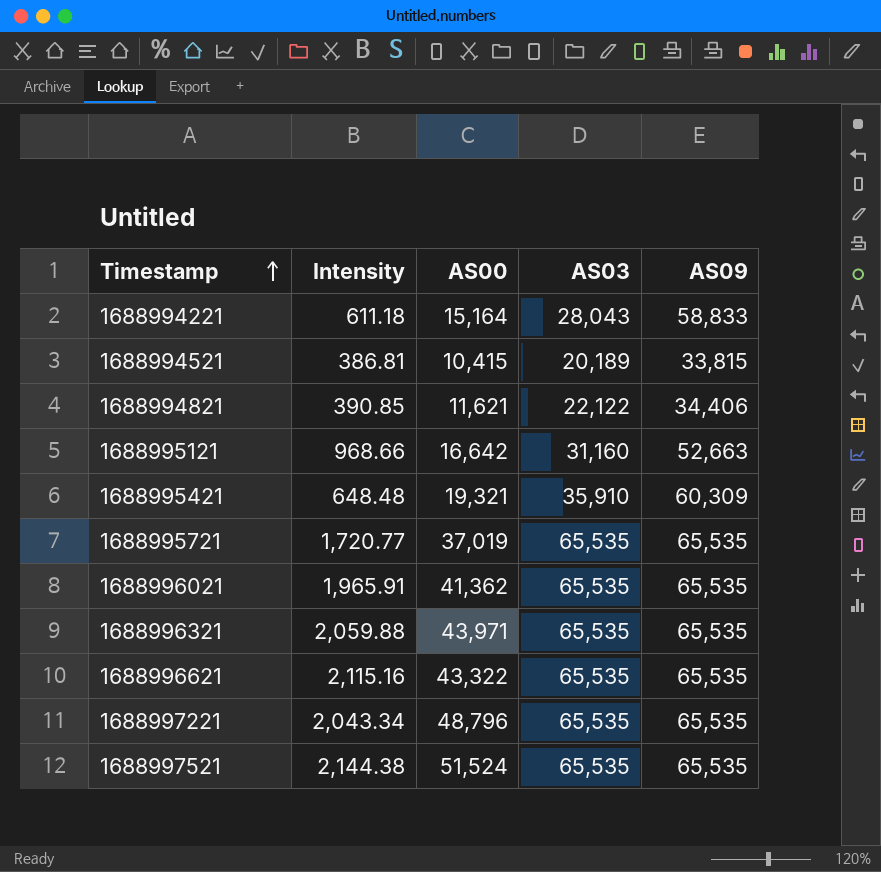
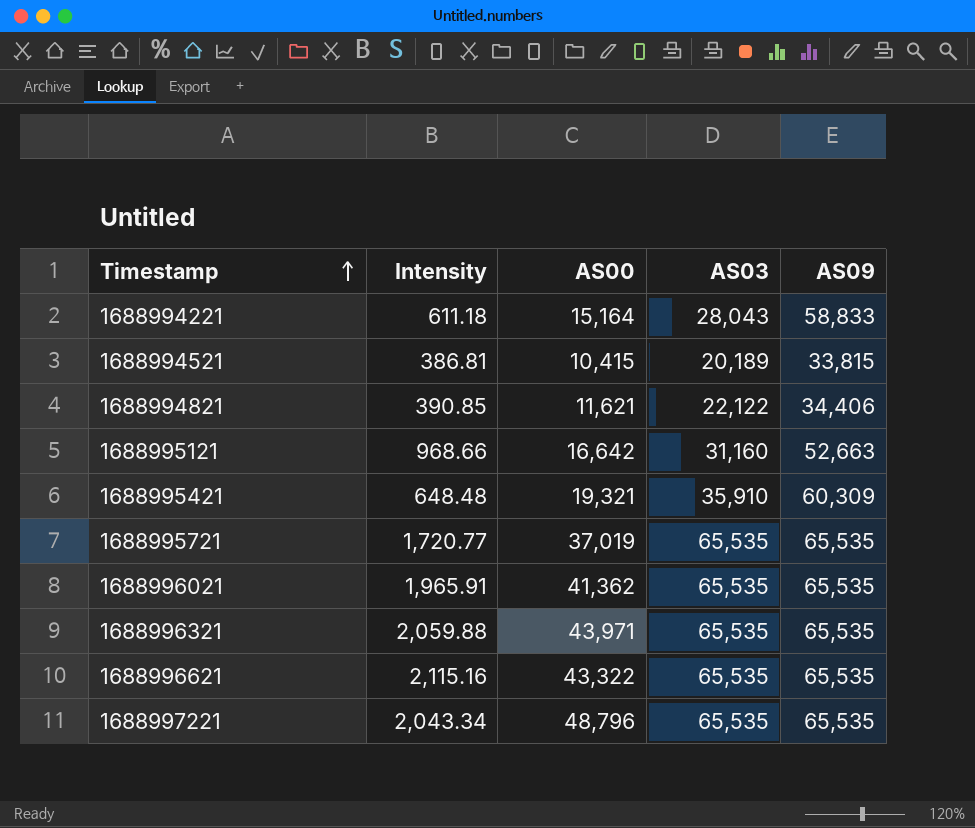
row 1688997521: 2,144.38 | 51,524 | 65,535 | 65,535 -> none

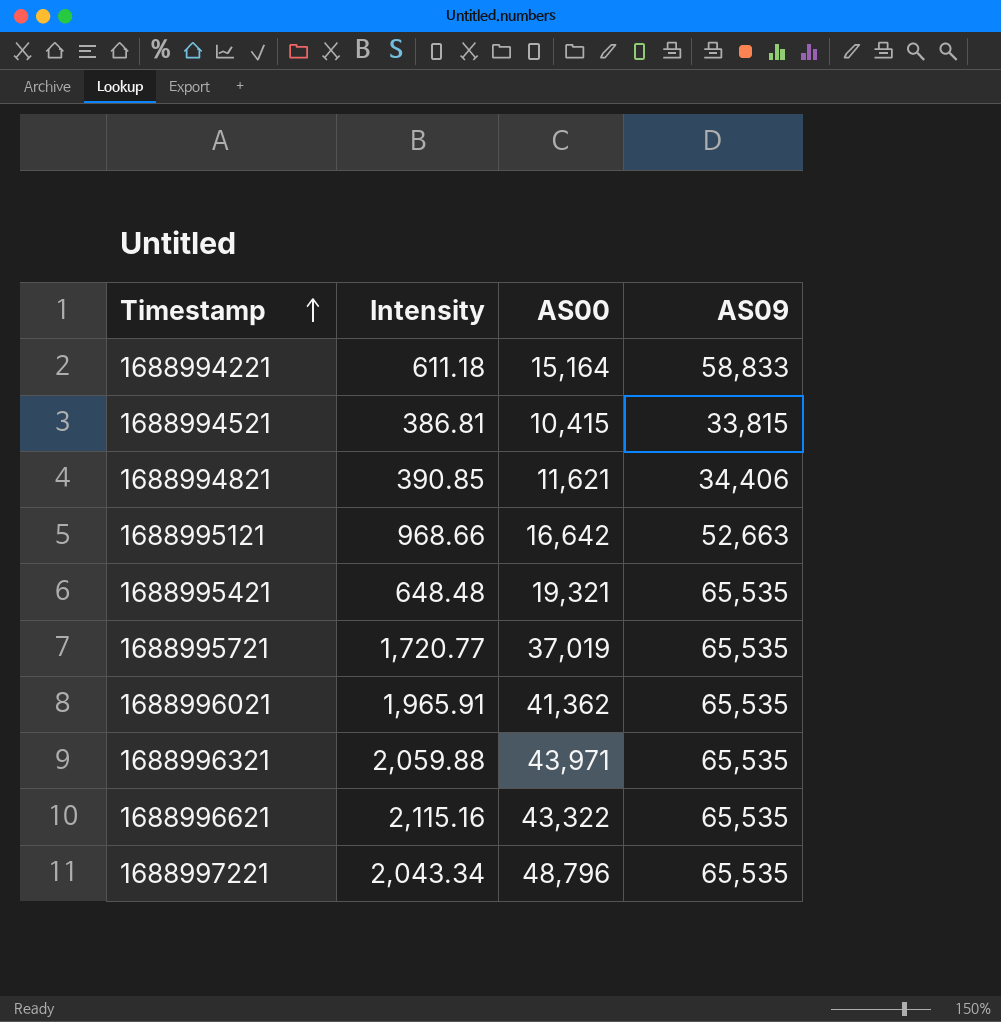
column AS03 | position: 4 -> none
1688995421 | AS09: 60,309 -> 65,535

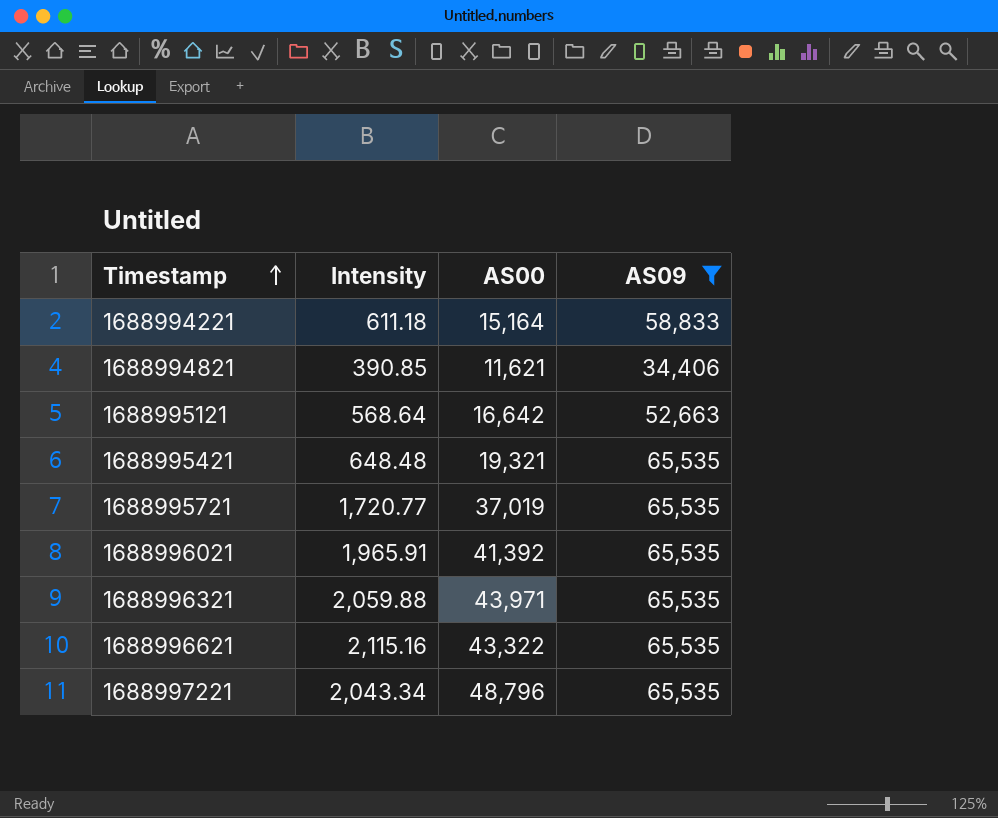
filter: none -> AS09 != 33,815
1688995121 | Intensity: 968.66 -> 568.64
1688996021 | AS00: 41,362 -> 41,392

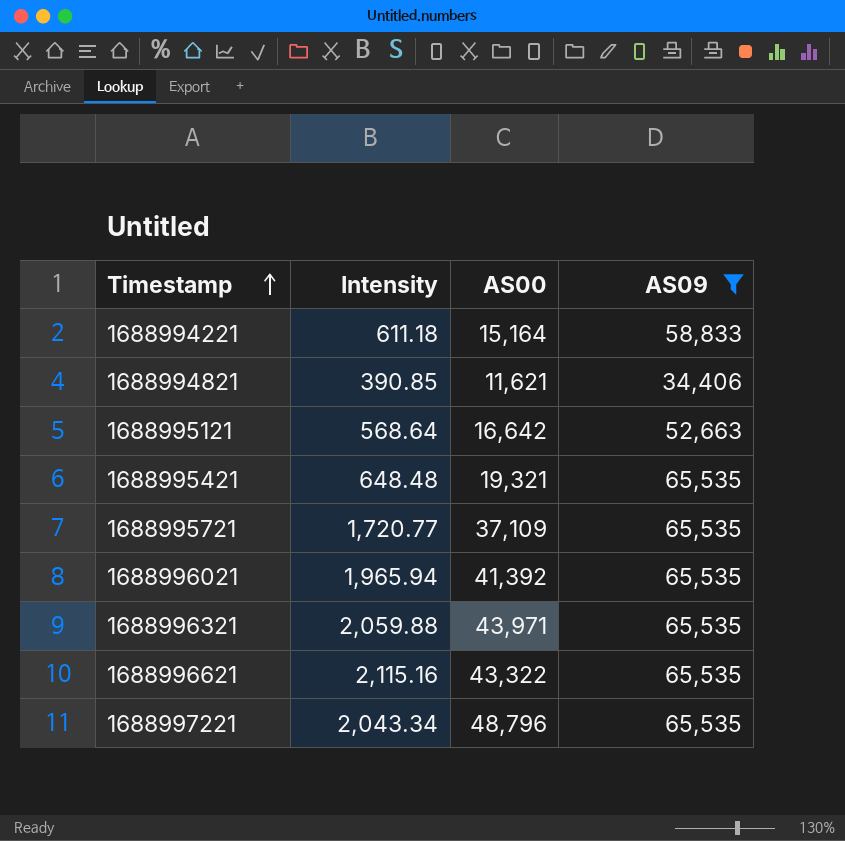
1688995721 | AS00: 37,019 -> 37,109
1688996021 | Intensity: 1,965.91 -> 1,965.94

